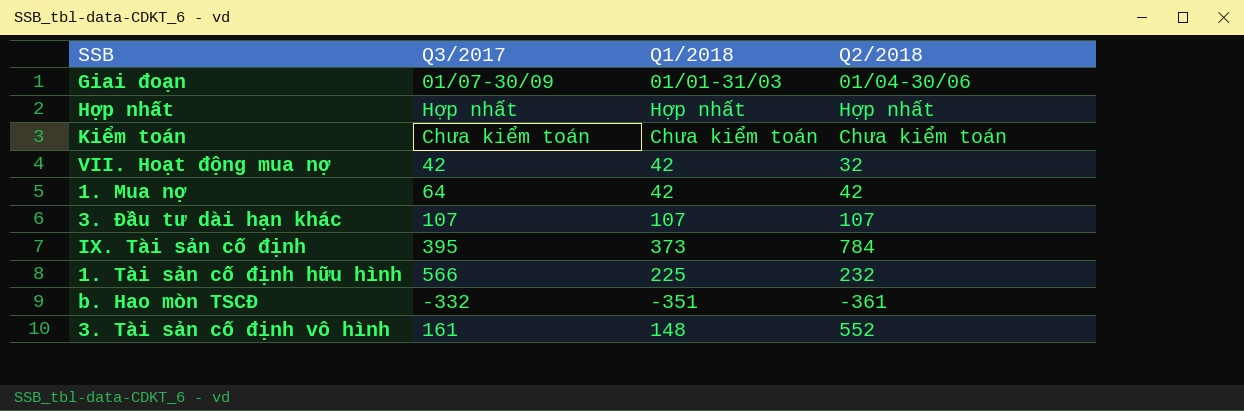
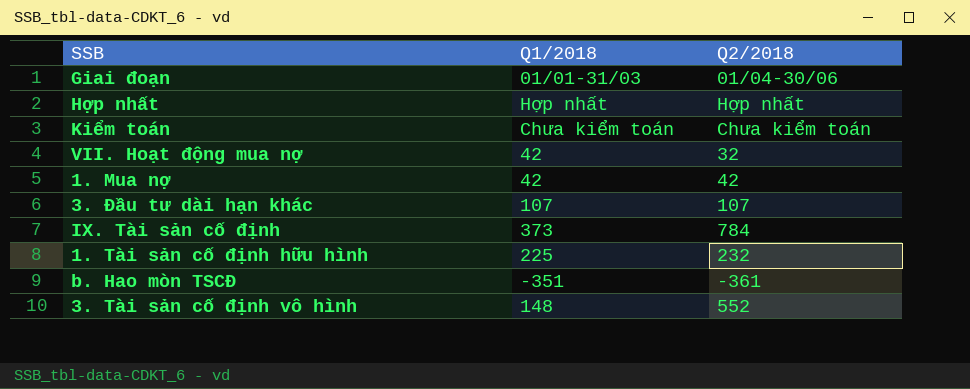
column Q3/2017 | position: 2 -> none

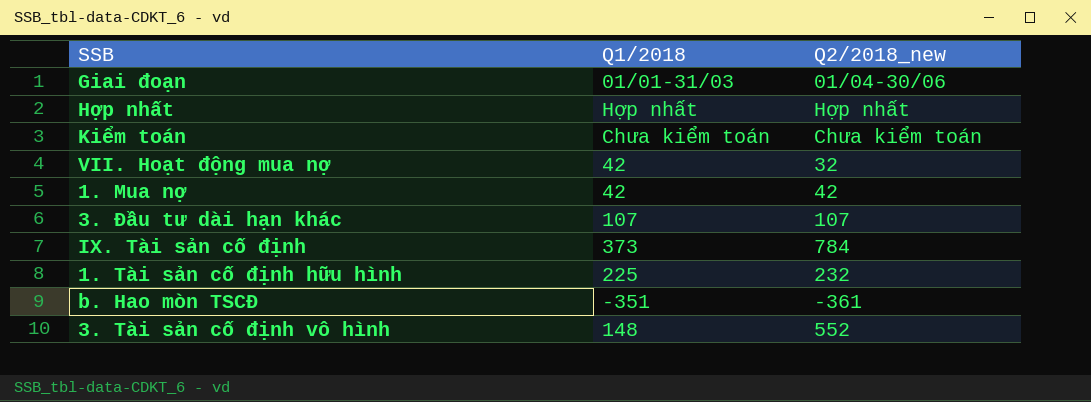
column name: Q2/2018 -> Q2/2018_new

